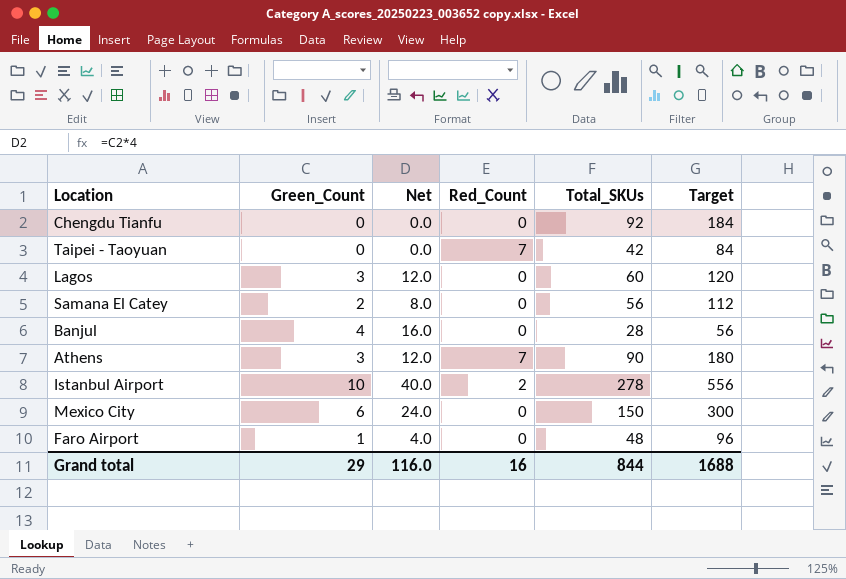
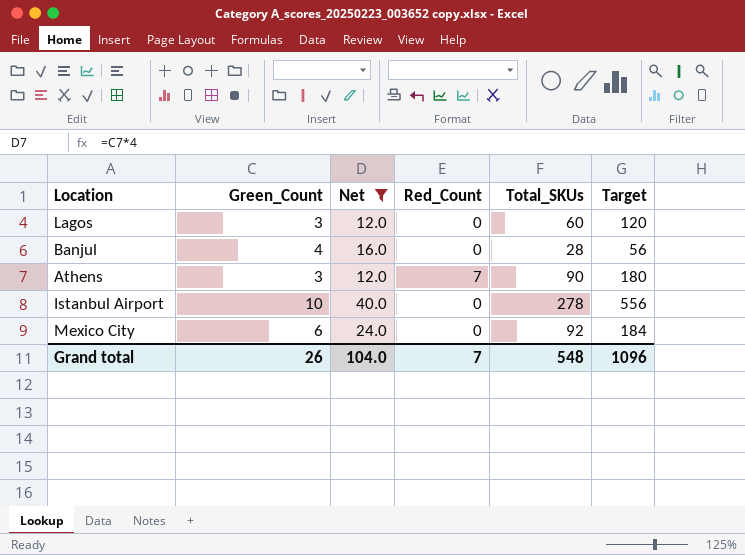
filter: none -> Net >= 12.0
Istanbul Airport | Red_Count: 2 -> 0
Mexico City | Total_SKUs: 150 -> 92
Mexico City | Target: 300 -> 184
Grand total | Green_Count: 29 -> 26
Grand total | Net: 116.0 -> 104.0
Grand total | Red_Count: 16 -> 7
Grand total | Total_SKUs: 844 -> 548
Grand total | Target: 1688 -> 1096

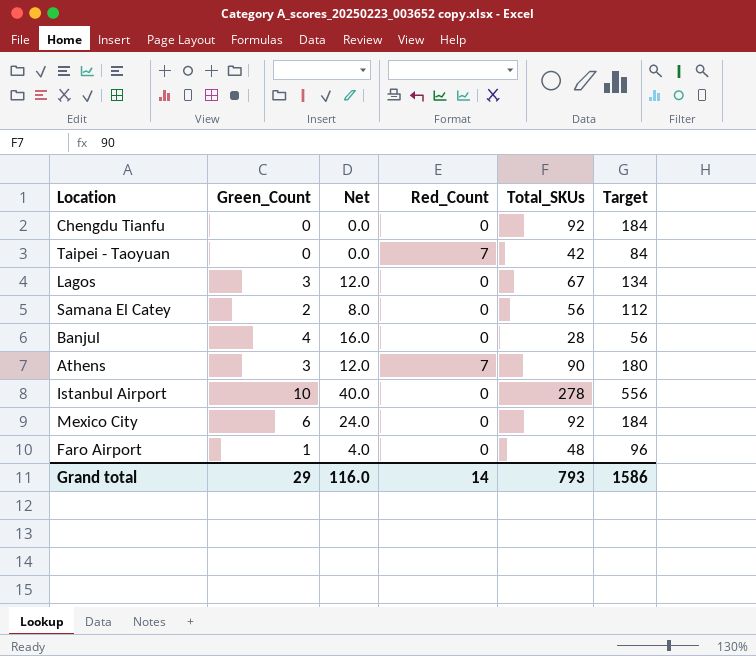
filter: Net >= 12.0 -> none
Lagos | Total_SKUs: 60 -> 67
Lagos | Target: 120 -> 134
Grand total | Green_Count: 26 -> 29
Grand total | Net: 104.0 -> 116.0
Grand total | Red_Count: 7 -> 14
Grand total | Total_SKUs: 548 -> 793
Grand total | Target: 1096 -> 1586

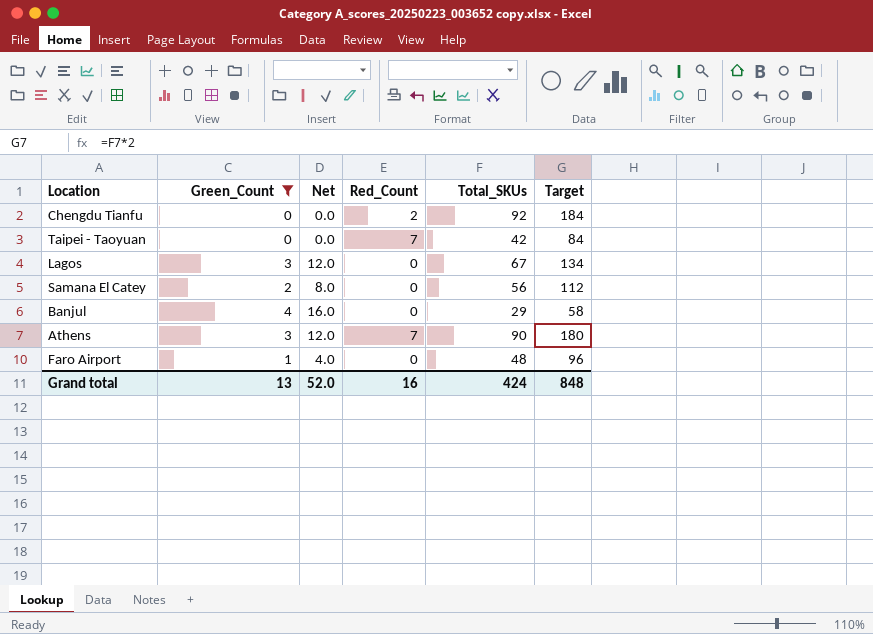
filter: none -> Green_Count <= 4
Chengdu Tianfu | Red_Count: 0 -> 2
Banjul | Total_SKUs: 28 -> 29
Banjul | Target: 56 -> 58
Grand total | Green_Count: 29 -> 13
Grand total | Net: 116.0 -> 52.0
Grand total | Red_Count: 14 -> 16
Grand total | Total_SKUs: 793 -> 424
Grand total | Target: 1586 -> 848

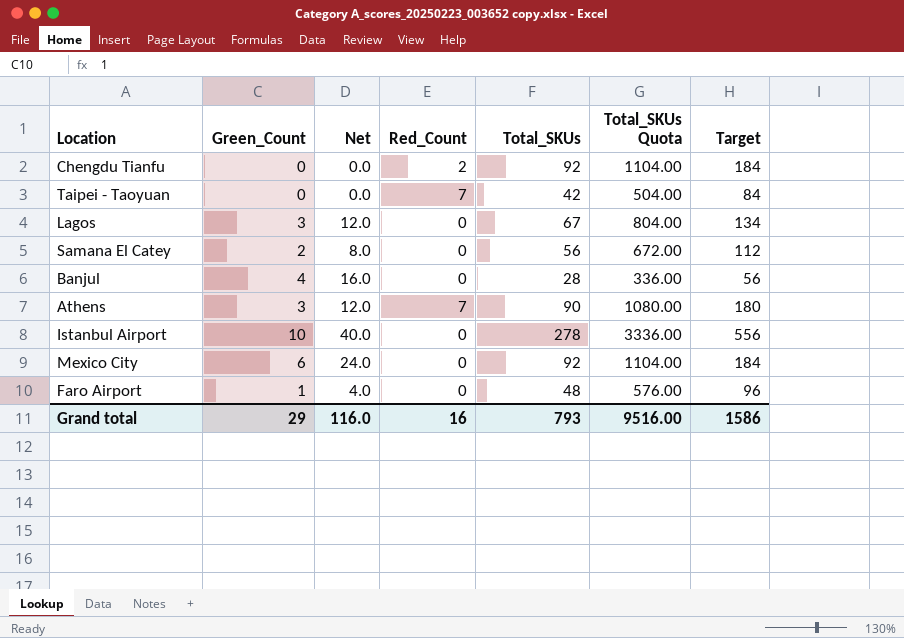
filter: Green_Count <= 4 -> none
column Total_SKUs Quota | formula: none -> [Total_SKUs] * 12
Banjul | Total_SKUs: 29 -> 28
Banjul | Target: 58 -> 56
Grand total | Green_Count: 13 -> 29
Grand total | Net: 52.0 -> 116.0
Grand total | Total_SKUs: 424 -> 793
Grand total | Target: 848 -> 1586

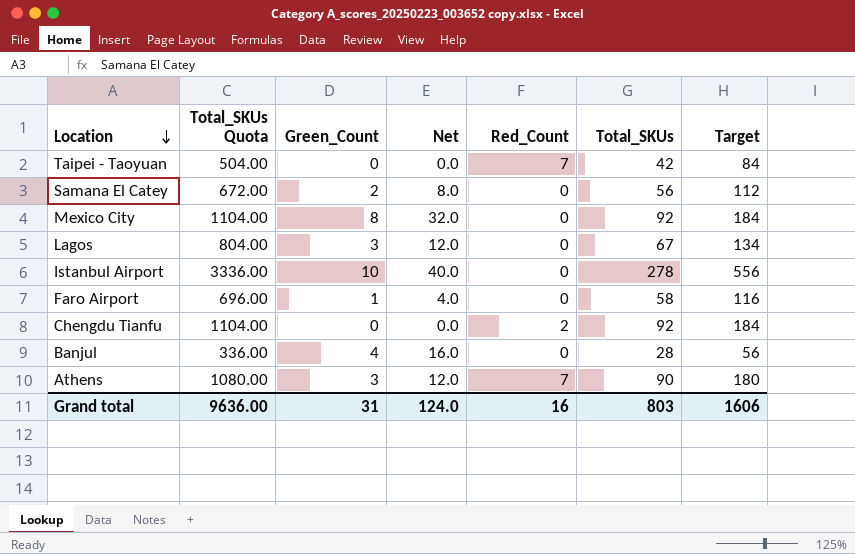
row order: none -> Location descending
column Total_SKUs Quota | position: 6 -> 2
Mexico City | Green_Count: 6 -> 8
Mexico City | Net: 24.0 -> 32.0
Faro Airport | Total_SKUs Quota: 576.00 -> 696.00
Faro Airport | Total_SKUs: 48 -> 58
Faro Airport | Target: 96 -> 116
Grand total | Total_SKUs Quota: 9516.00 -> 9636.00
Grand total | Green_Count: 29 -> 31
Grand total | Net: 116.0 -> 124.0
Grand total | Total_SKUs: 793 -> 803
Grand total | Target: 1586 -> 1606

